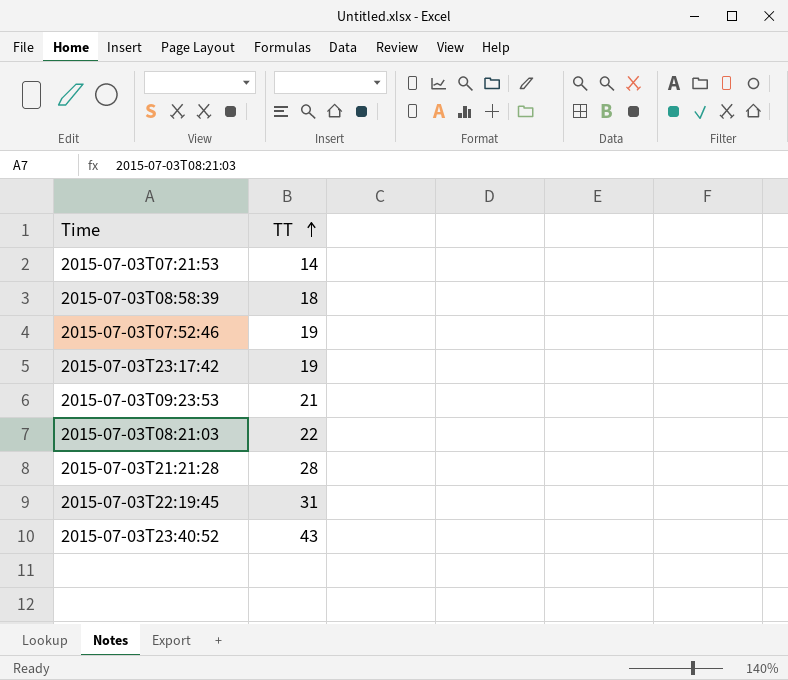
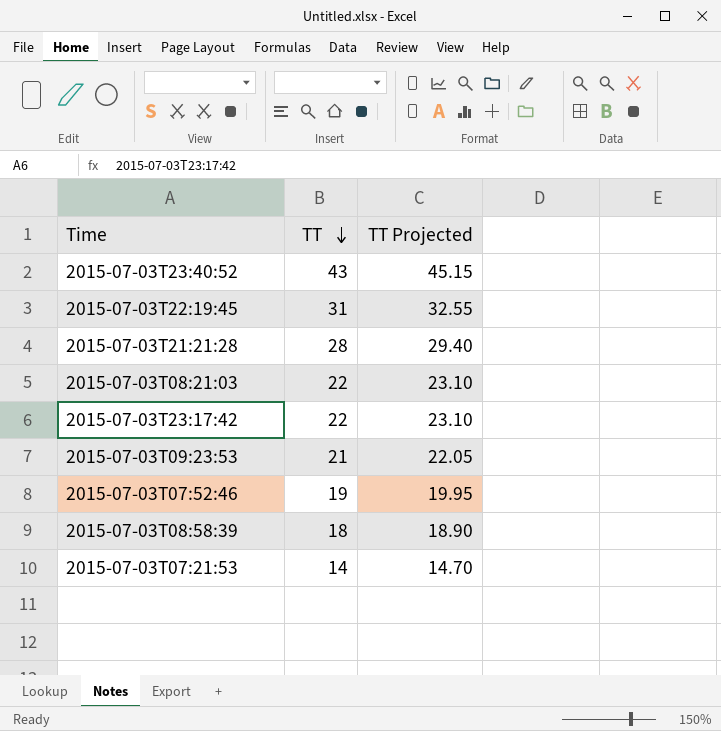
row order: TT ascending -> TT descending
column TT Projected | formula: none -> [TT] * 1.05
2015-07-03T23:17:42 | TT: 19 -> 22

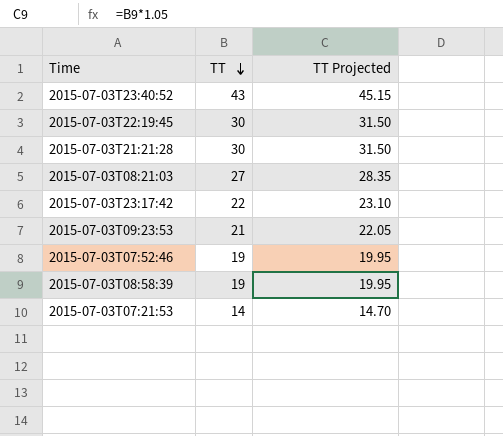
2015-07-03T22:19:45 | TT: 31 -> 30
2015-07-03T22:19:45 | TT Projected: 32.55 -> 31.50
2015-07-03T21:21:28 | TT: 28 -> 30
2015-07-03T21:21:28 | TT Projected: 29.40 -> 31.50
2015-07-03T08:21:03 | TT: 22 -> 27
2015-07-03T08:21:03 | TT Projected: 23.10 -> 28.35
2015-07-03T08:58:39 | TT: 18 -> 19
2015-07-03T08:58:39 | TT Projected: 18.90 -> 19.95

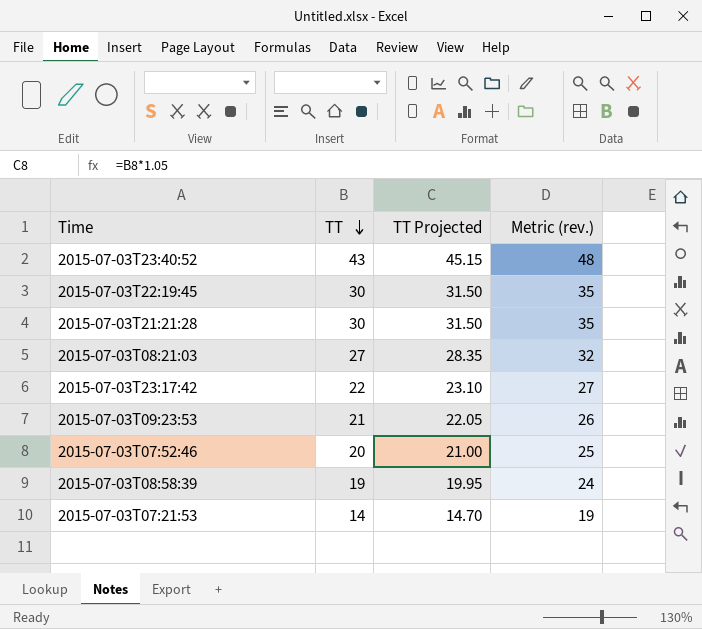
column Metric (rev.) | formula: none -> [TT] + 5
2015-07-03T07:52:46 | TT: 19 -> 20
2015-07-03T07:52:46 | TT Projected: 19.95 -> 21.00

